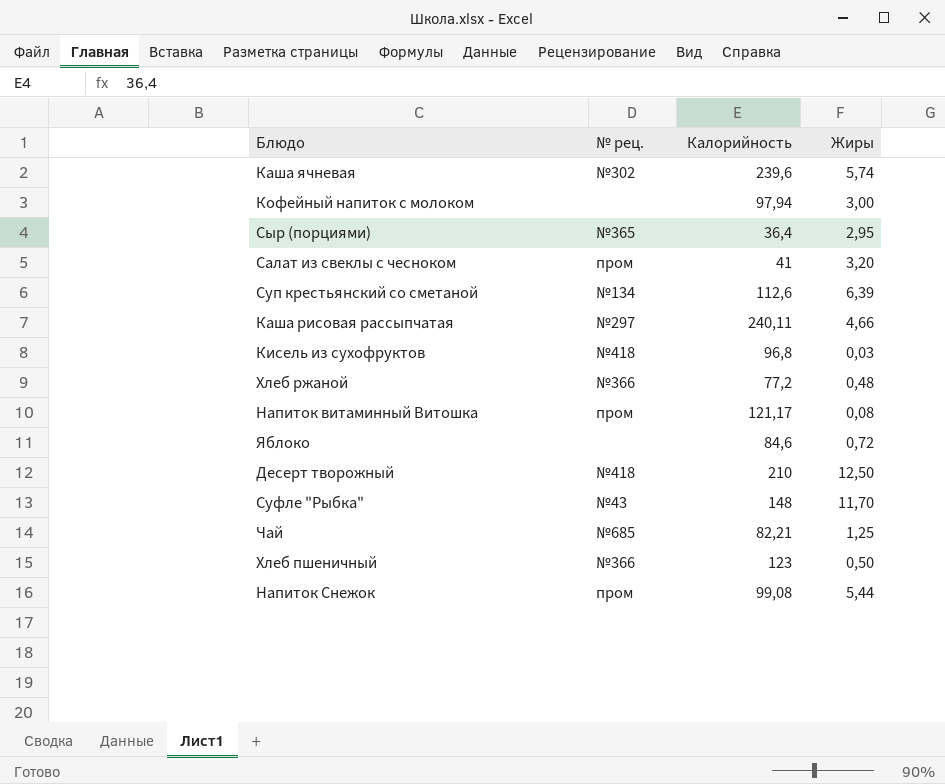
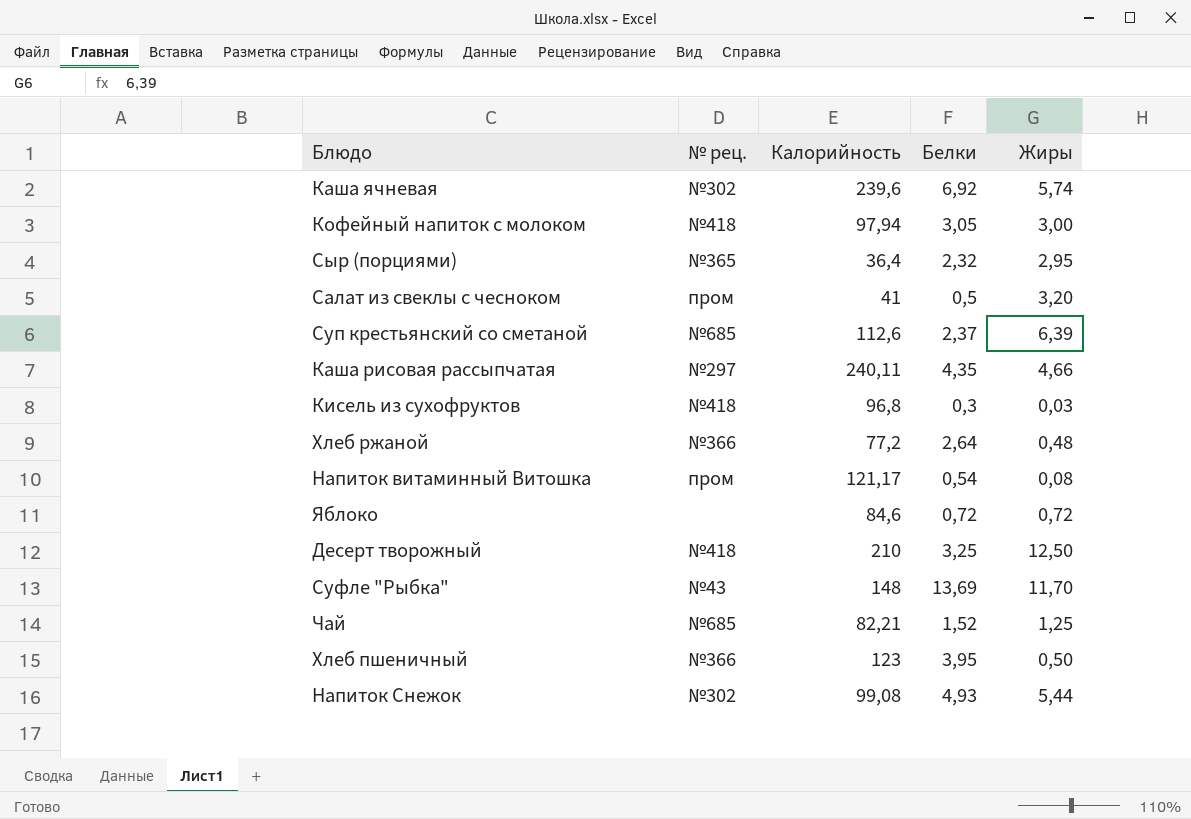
column Белки | position: none -> 4
Кофейный напиток с молоком | № рец.: none -> №418
Суп крестьянский со сметаной | № рец.: №134 -> №685
Напиток Снежок | № рец.: пром -> №302

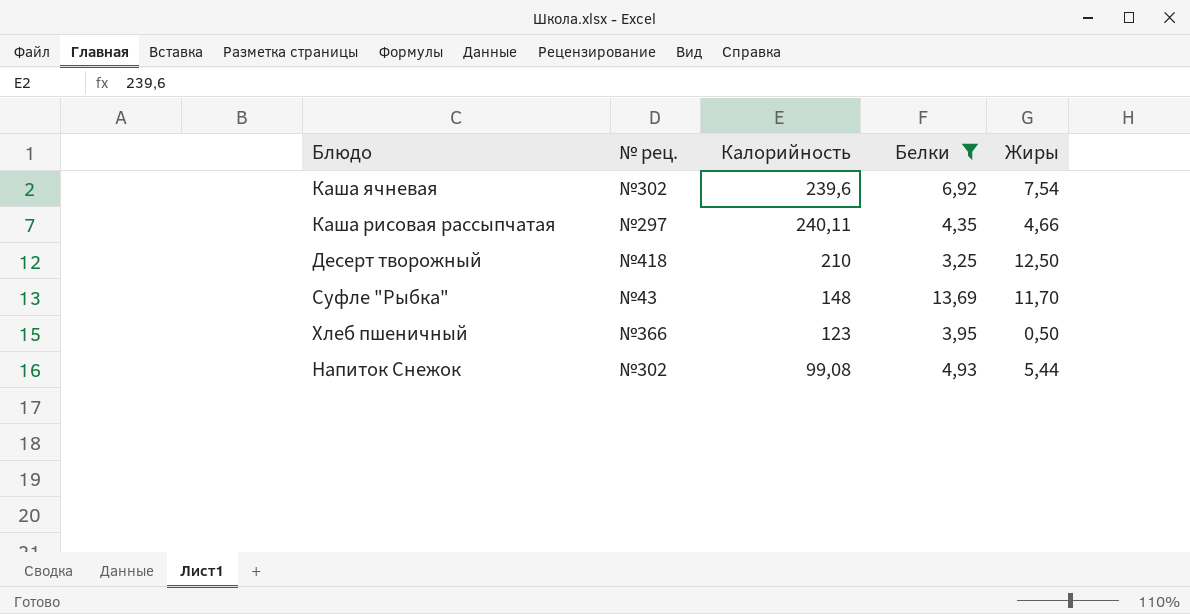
filter: none -> Белки >= 3,25
Каша ячневая | Жиры: 5,74 -> 7,54

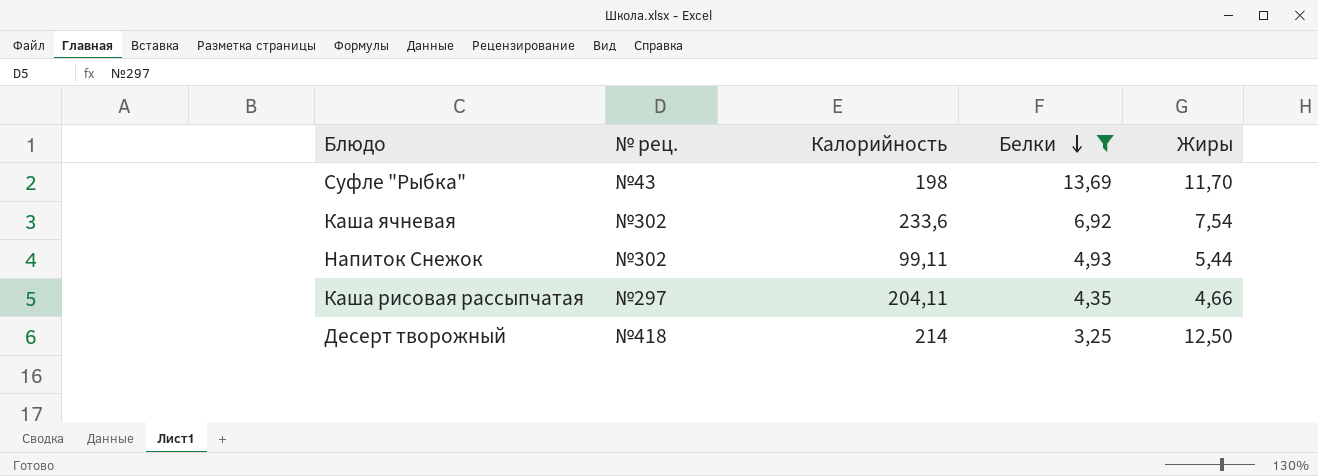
row order: none -> Белки descending
row Хлеб пшеничный: №366 | 123 | 3,95 | 0,50 -> none
Суфле "Рыбка" | Калорийность: 148 -> 198
Каша ячневая | Калорийность: 239,6 -> 233,6
Напиток Снежок | Калорийность: 99,08 -> 99,11
Каша рисовая рассыпчатая | Калорийность: 240,11 -> 204,11
Десерт творожный | Калорийность: 210 -> 214

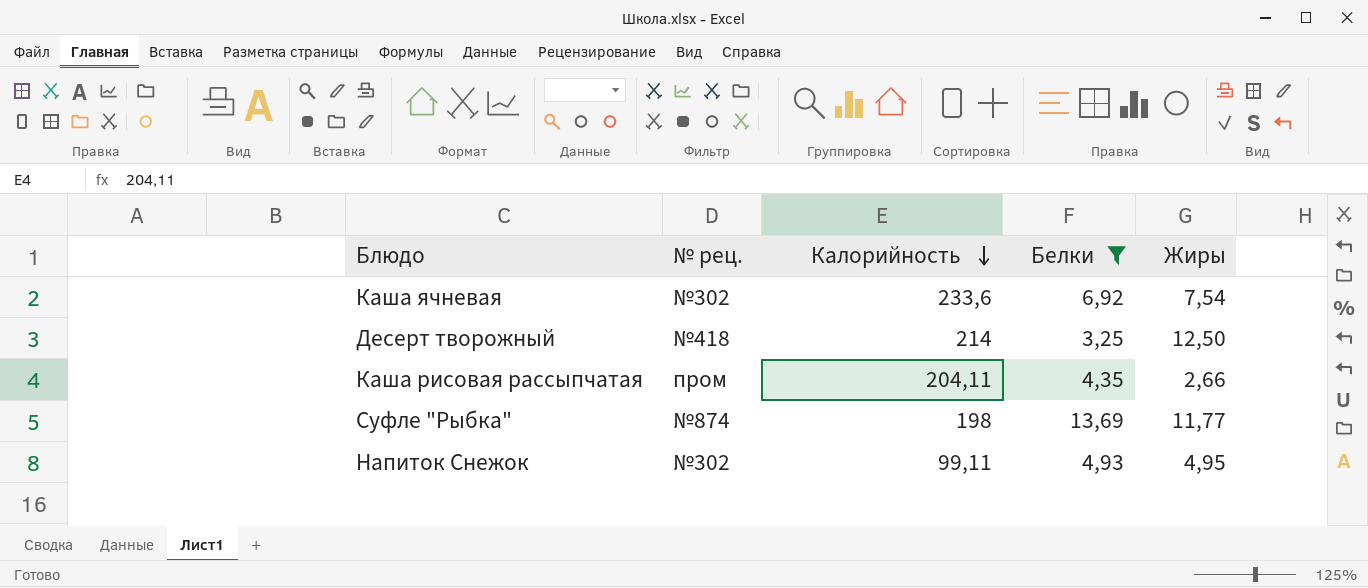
row order: Белки descending -> Калорийность descending
Каша рисовая рассыпчатая | № рец.: №297 -> пром
Каша рисовая рассыпчатая | Жиры: 4,66 -> 2,66
Суфле "Рыбка" | № рец.: №43 -> №874
Суфле "Рыбка" | Жиры: 11,70 -> 11,77
Напиток Снежок | Жиры: 5,44 -> 4,95

